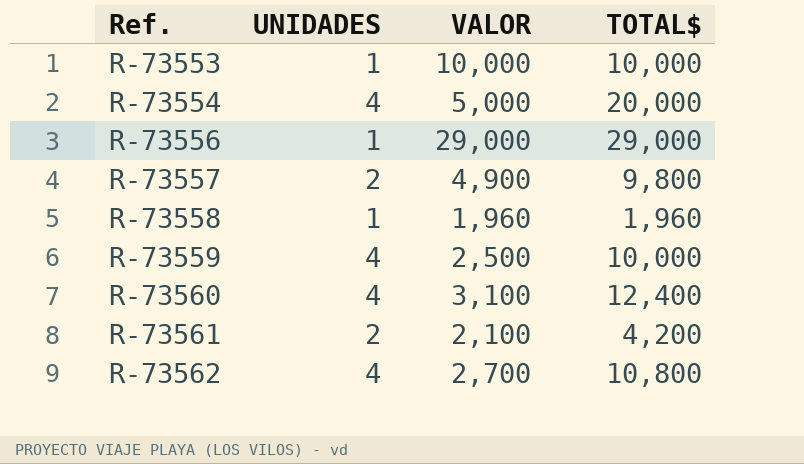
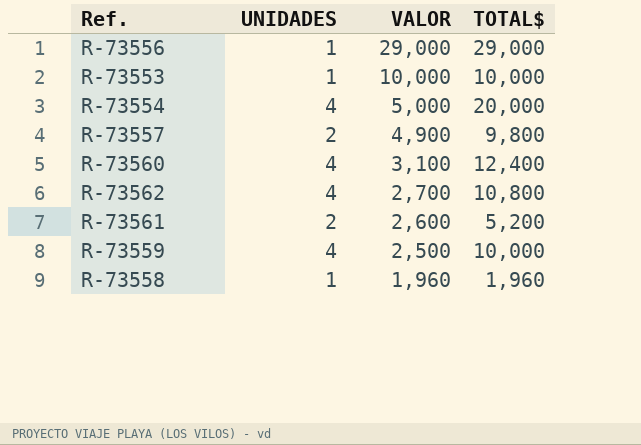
row order: Ref. ascending -> VALOR descending
R-73561 | VALOR: 2,100 -> 2,600
R-73561 | TOTAL$: 4,200 -> 5,200

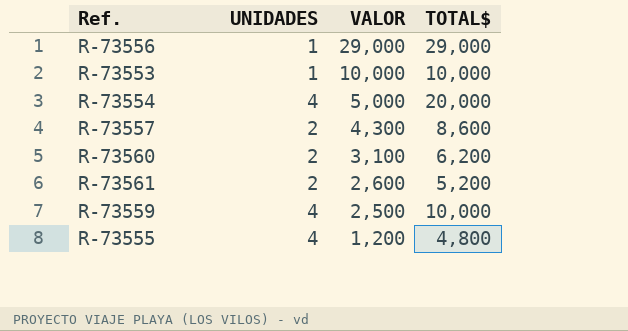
row R-73562: 4 | 2,700 | 10,800 -> none
row R-73558: 1 | 1,960 | 1,960 -> none
R-73557 | VALOR: 4,900 -> 4,300
R-73557 | TOTAL$: 9,800 -> 8,600
R-73560 | UNIDADES: 4 -> 2
R-73560 | TOTAL$: 12,400 -> 6,200
row R-73555: none -> 4 | 1,200 | 4,800

